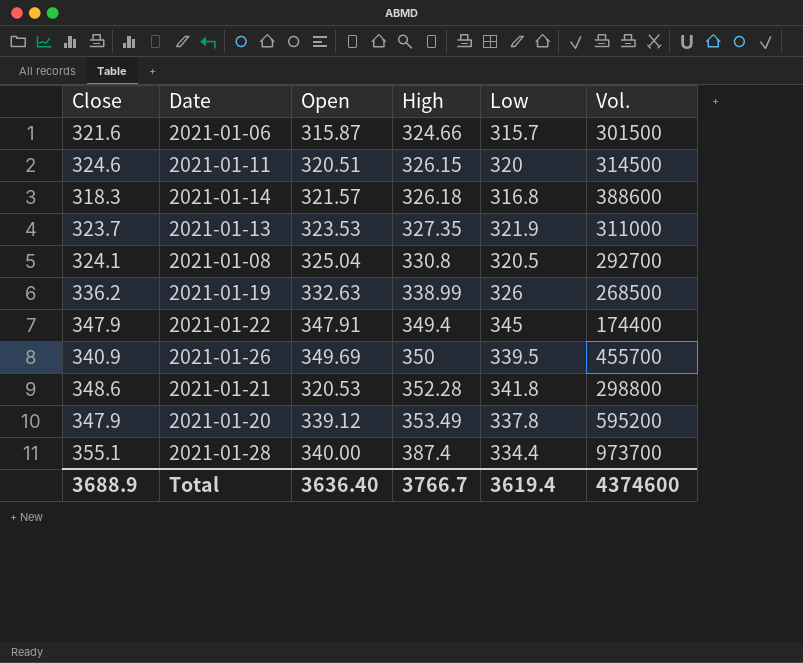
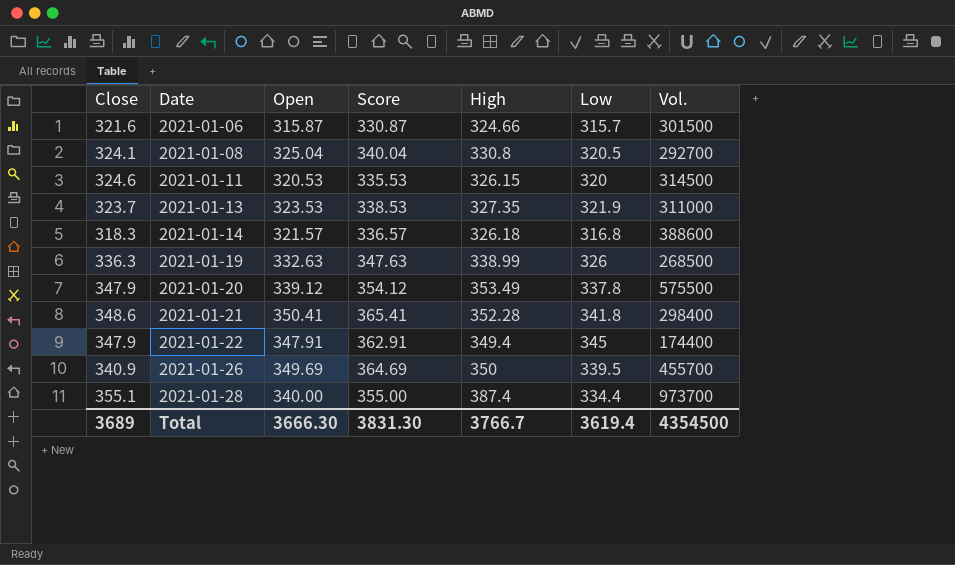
row order: High ascending -> Date ascending
column Score | formula: none -> [Open] + 15
2021-01-11 | Open: 320.51 -> 320.53
2021-01-19 | Close: 336.2 -> 336.3
2021-01-20 | Vol.: 595200 -> 575500
2021-01-21 | Open: 320.53 -> 350.41
2021-01-21 | Vol.: 298800 -> 298400
Total | Close: 3688.9 -> 3689
Total | Open: 3636.40 -> 3666.30
Total | Vol.: 4374600 -> 4354500

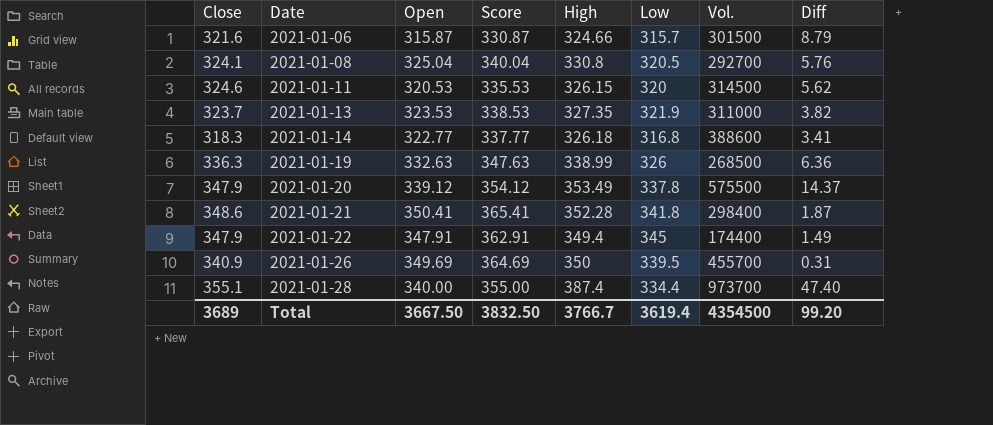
column Diff | formula: none -> [High] - [Open]
2021-01-14 | Open: 321.57 -> 322.77
2021-01-14 | Score: 336.57 -> 337.77
Total | Open: 3666.30 -> 3667.50
Total | Score: 3831.30 -> 3832.50

